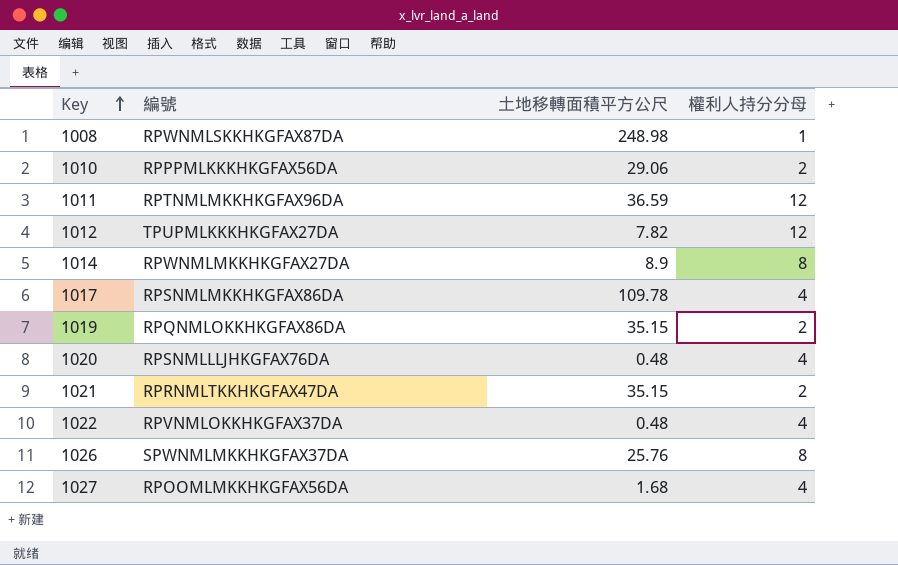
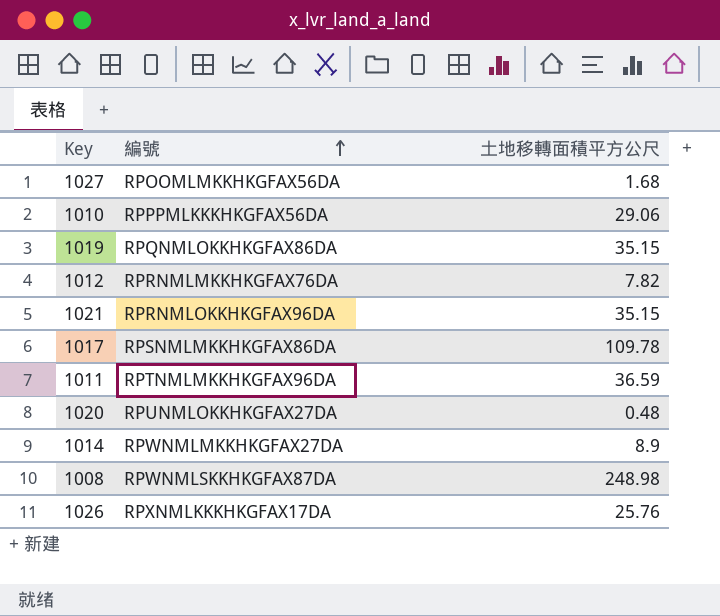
row order: Key ascending -> 編號 ascending
column 權利人持分分母 | position: 4 -> none
row 1022: RPVNMLOKKHKGFAX37DA | 0.48 | 4 -> none
1012 | 編號: TPUPMLKKKHKGFAX27DA -> RPRNMLMKKHKGFAX76DA
1021 | 編號: RPRNMLTKKHKGFAX47DA -> RPRNMLOKKHKGFAX96DA
1020 | 編號: RPSNMLLLJHKGFAX76DA -> RPUNMLOKKHKGFAX27DA
1026 | 編號: SPWNMLMKKHKGFAX37DA -> RPXNMLKKKHKGFAX17DA

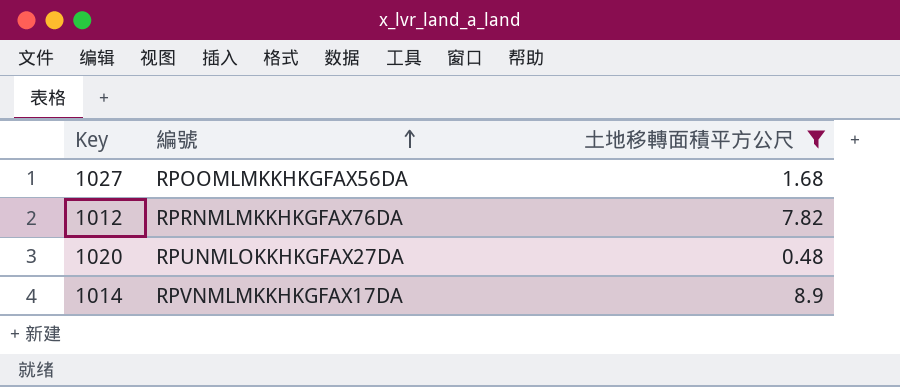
filter: none -> 土地移轉面積平方公尺 <= 8.9
1014 | 編號: RPWNMLMKKHKGFAX27DA -> RPVNMLMKKHKGFAX17DA

